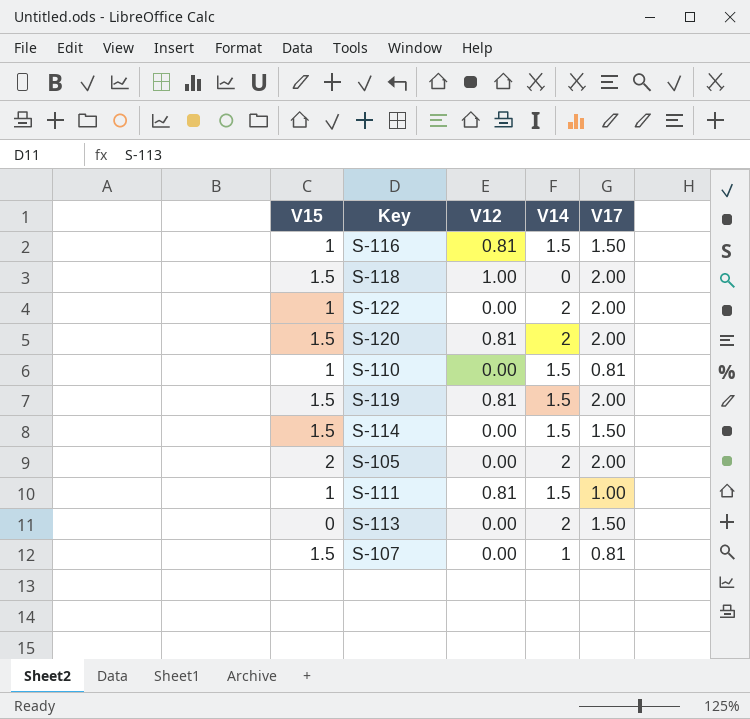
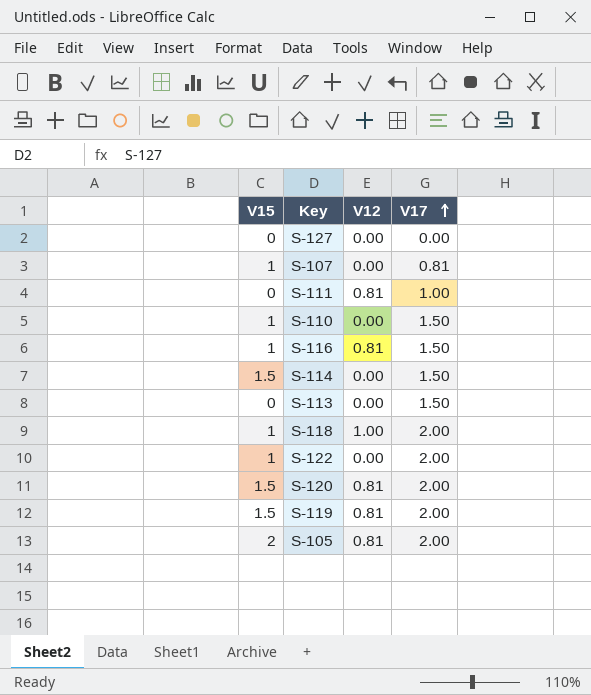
row order: none -> V17 ascending
column V14 | position: 4 -> none
row S-127: none -> 0 | 0.00 | 0.00
S-107 | V15: 1.5 -> 1
S-111 | V15: 1 -> 0
S-110 | V17: 0.81 -> 1.50
S-118 | V15: 1.5 -> 1
S-105 | V12: 0.00 -> 0.81

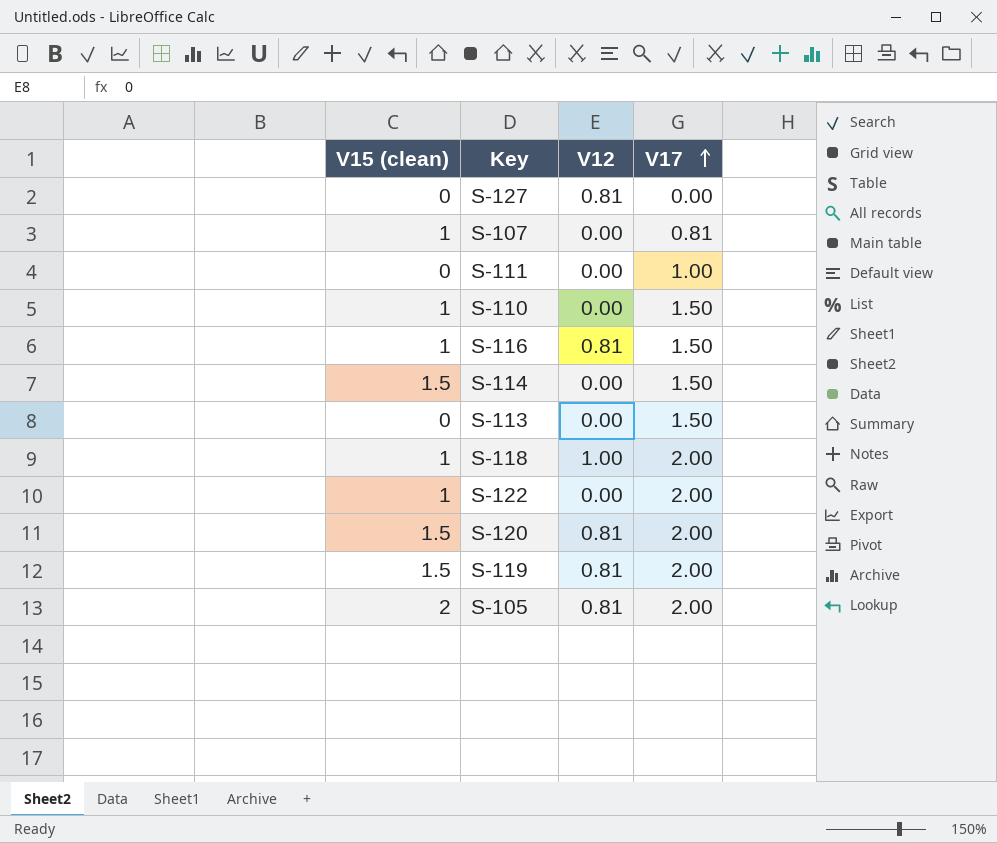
column name: V15 -> V15 (clean)
S-127 | V12: 0.00 -> 0.81
S-111 | V12: 0.81 -> 0.00

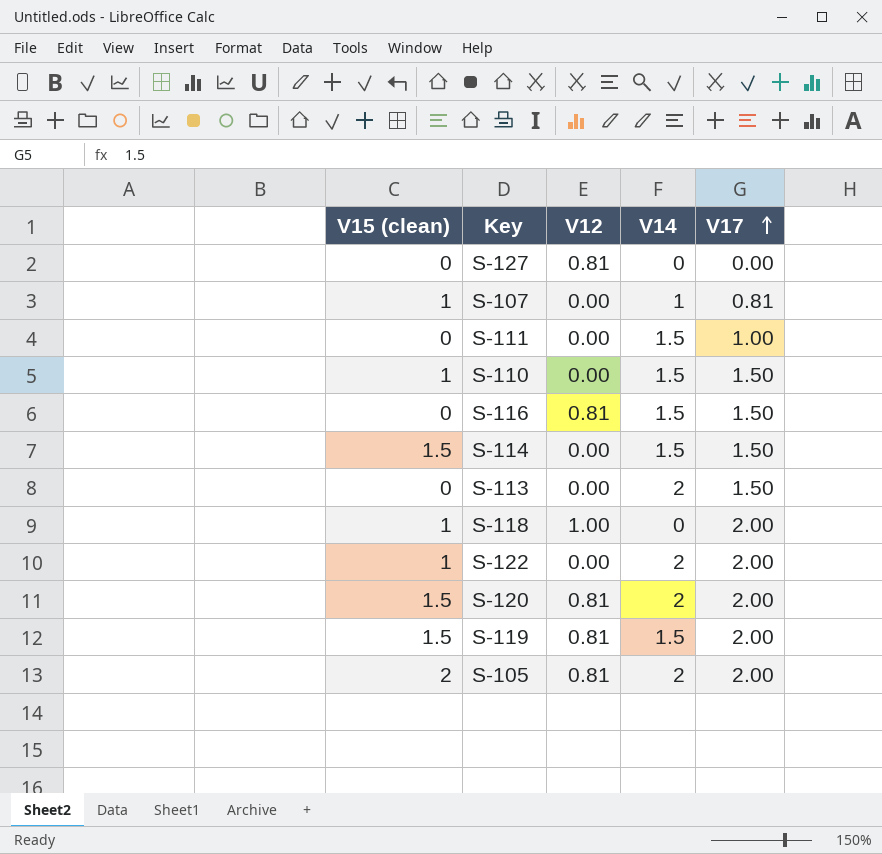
column V14 | position: none -> 4
S-116 | V15 (clean): 1 -> 0

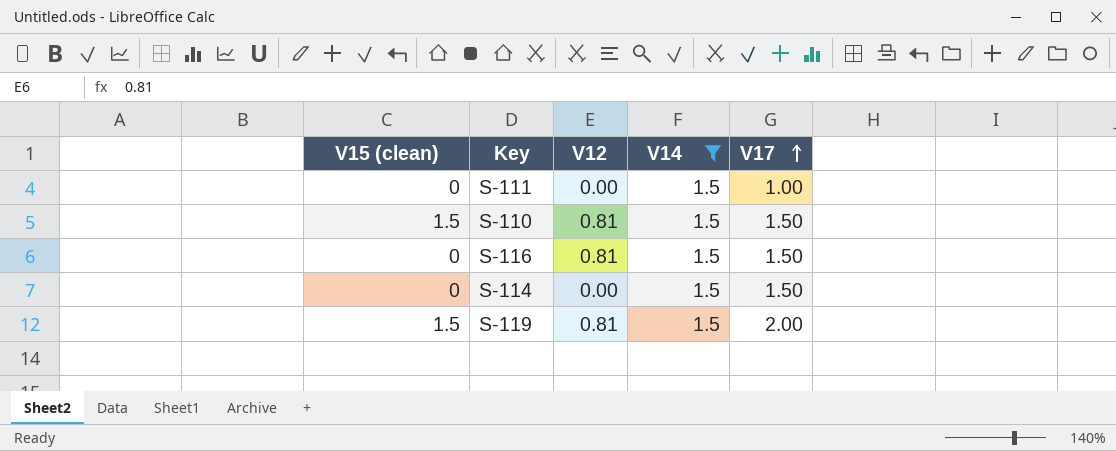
filter: none -> V14 = 1.5
S-110 | V15 (clean): 1 -> 1.5
S-110 | V12: 0.00 -> 0.81
S-114 | V15 (clean): 1.5 -> 0

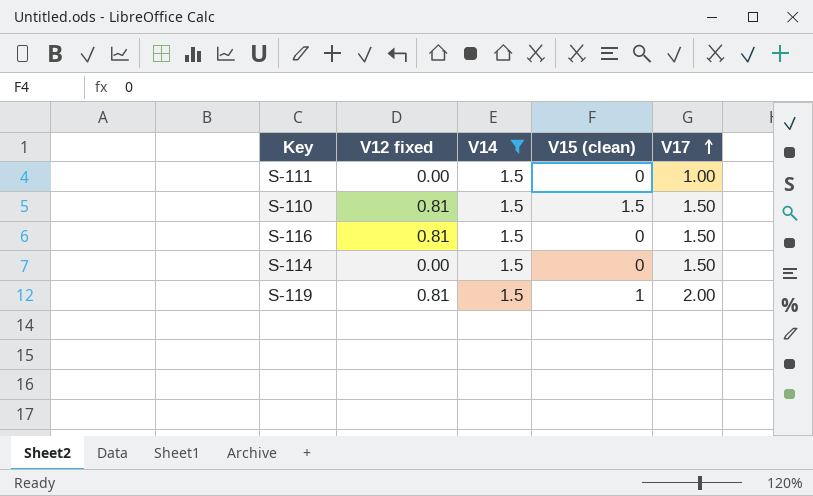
column name: V12 -> V12 fixed
column V15 (clean) | position: 1 -> 4
S-119 | V15 (clean): 1.5 -> 1

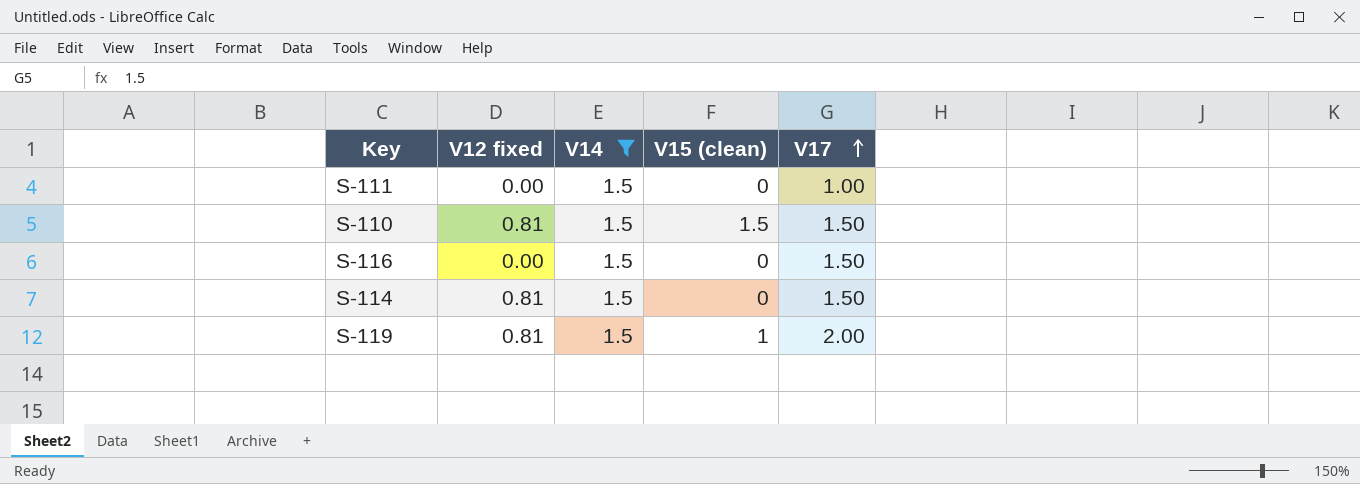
S-116 | V12 fixed: 0.81 -> 0.00
S-114 | V12 fixed: 0.00 -> 0.81

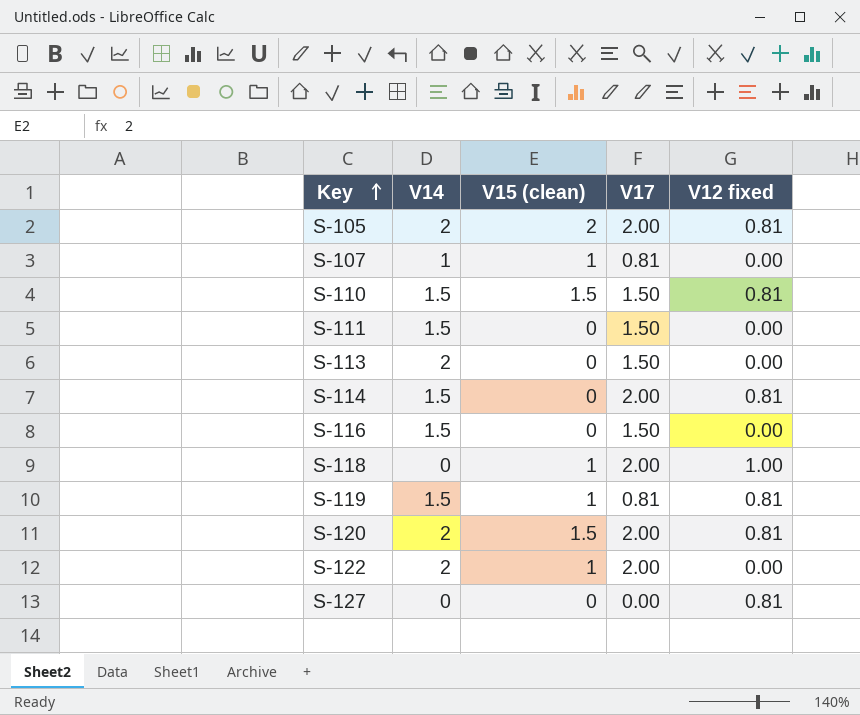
filter: V14 = 1.5 -> none
row order: V17 ascending -> Key ascending
column V12 fixed | position: 2 -> 5
S-111 | V17: 1.00 -> 1.50
S-114 | V17: 1.50 -> 2.00
S-119 | V17: 2.00 -> 0.81

